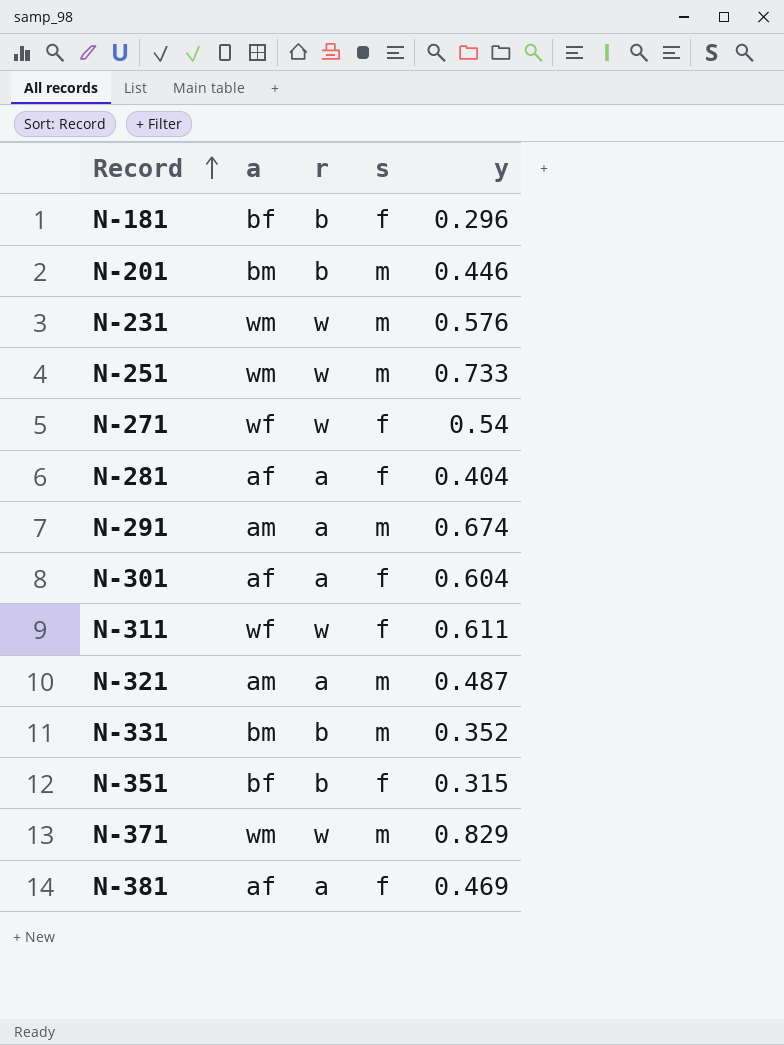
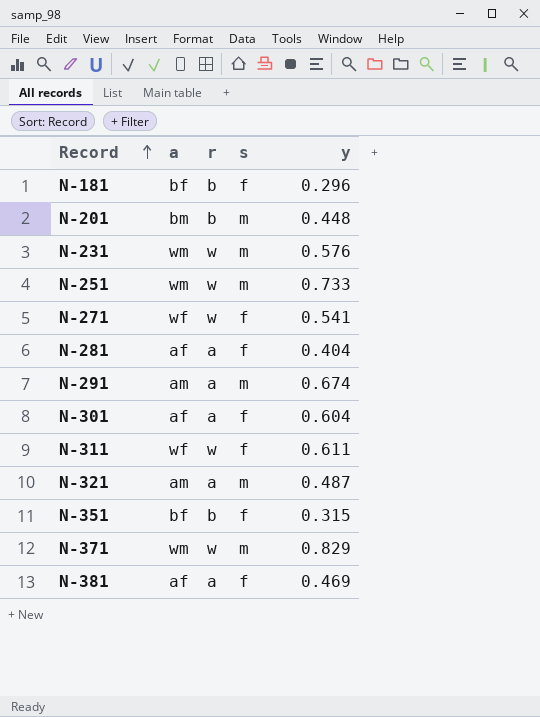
row N-331: bm | b | m | 0.352 -> none
N-201 | y: 0.446 -> 0.448
N-271 | y: 0.54 -> 0.541

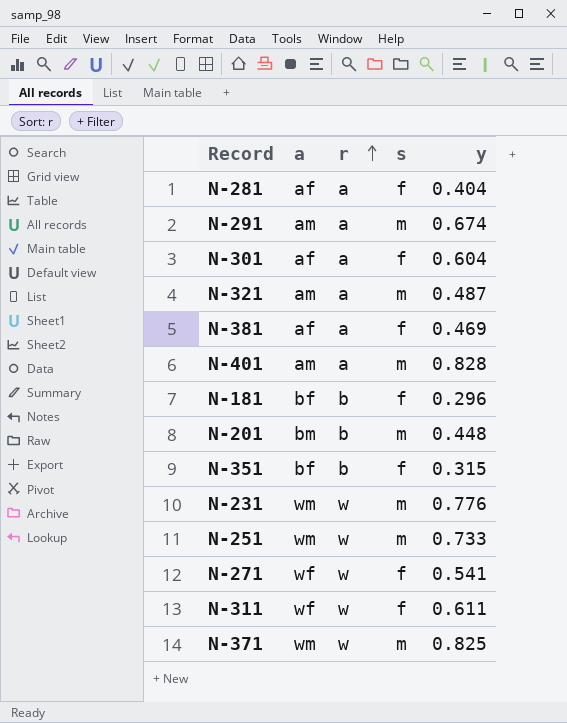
row order: Record ascending -> r ascending
row N-401: none -> am | a | m | 0.828
N-231 | y: 0.576 -> 0.776
N-371 | y: 0.829 -> 0.825

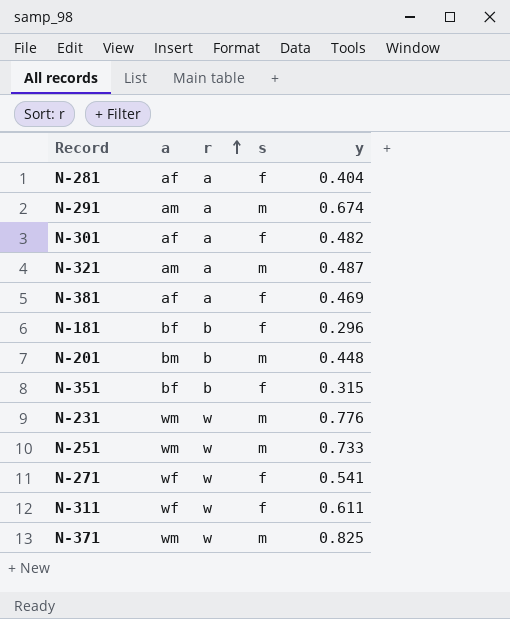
row N-401: am | a | m | 0.828 -> none
N-301 | y: 0.604 -> 0.482

